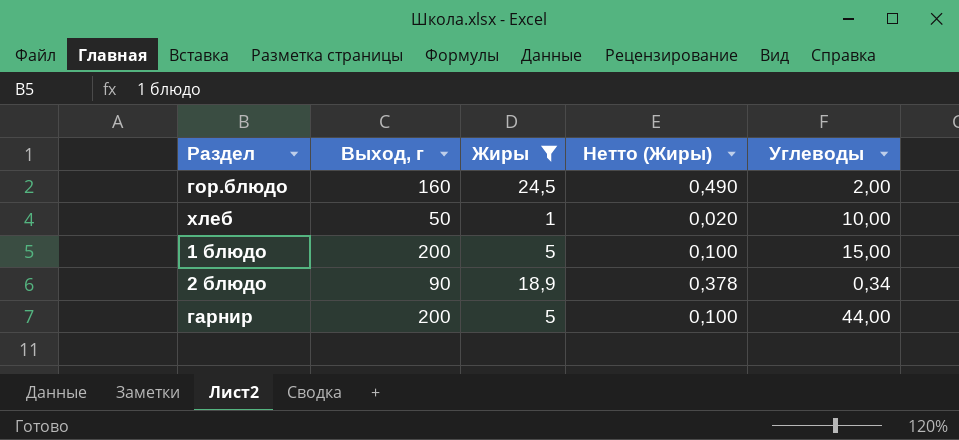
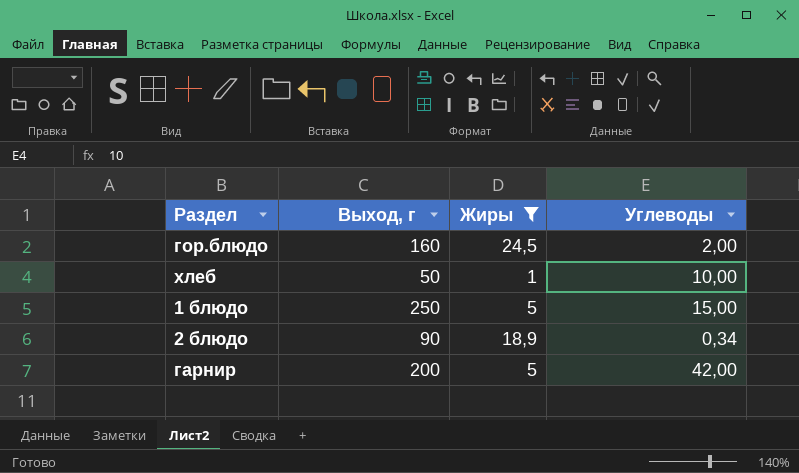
column Нетто (Жиры) | formula: [Жиры] * 0,02 -> none
1 блюдо | Выход, г: 200 -> 250
гарнир | Углеводы: 44,00 -> 42,00

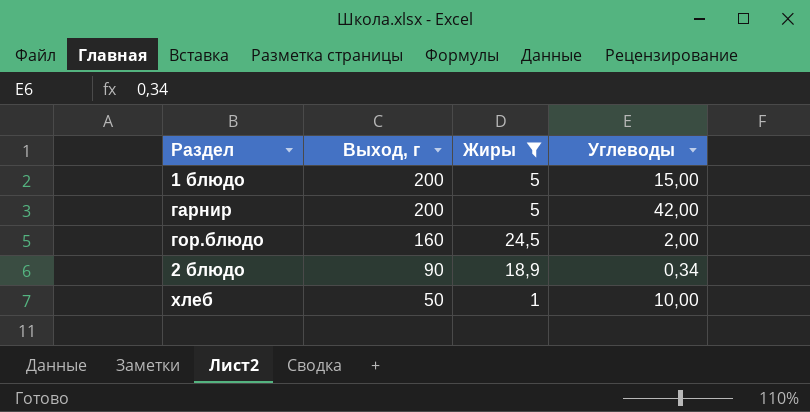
row order: none -> Выход, г descending
1 блюдо | Выход, г: 250 -> 200

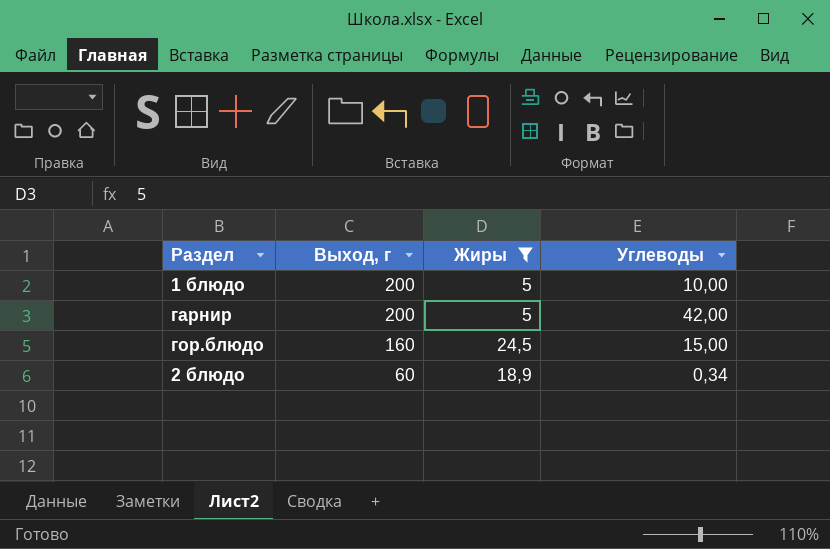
row хлеб: 50 | 1 | 10,00 -> none
1 блюдо | Углеводы: 15,00 -> 10,00
гор.блюдо | Углеводы: 2,00 -> 15,00
2 блюдо | Выход, г: 90 -> 60

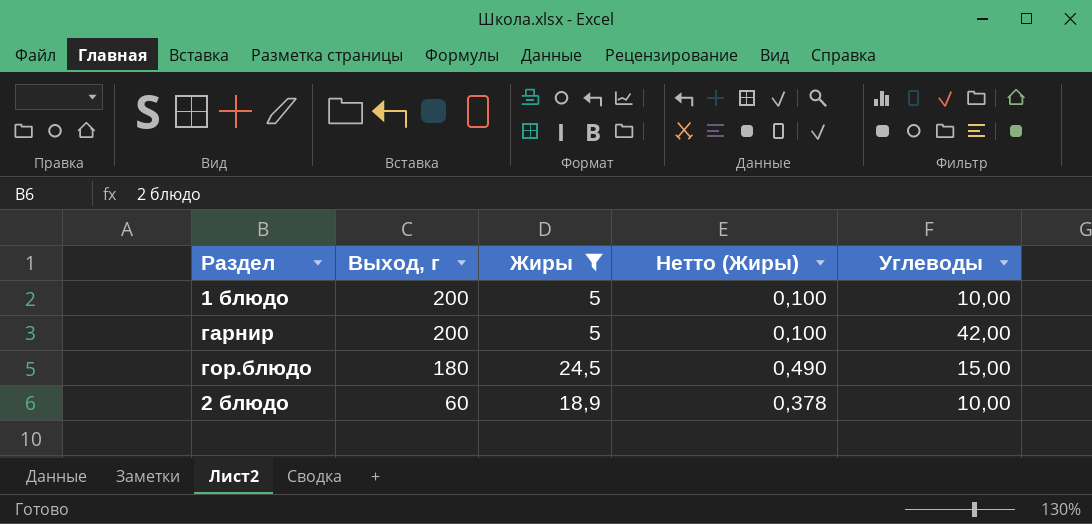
column Нетто (Жиры) | formula: none -> [Жиры] * 0,02
гор.блюдо | Выход, г: 160 -> 180
2 блюдо | Углеводы: 0,34 -> 10,00

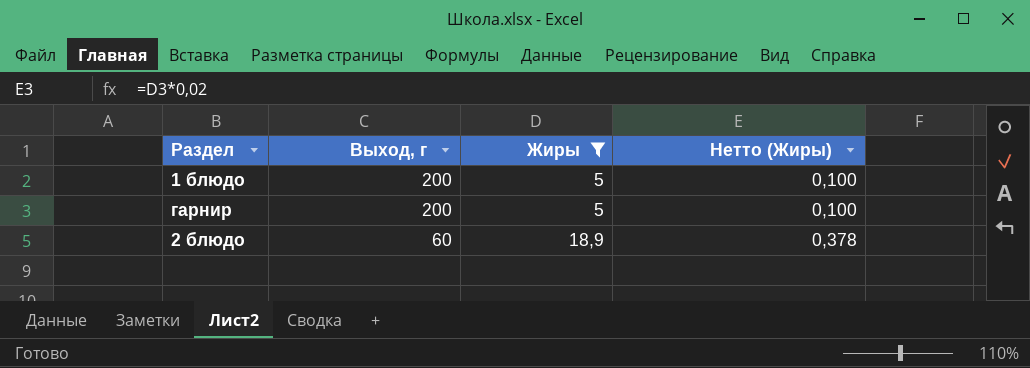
column Углеводы | position: 5 -> none
row гор.блюдо: 180 | 24,5 | 0,490 | 15,00 -> none

